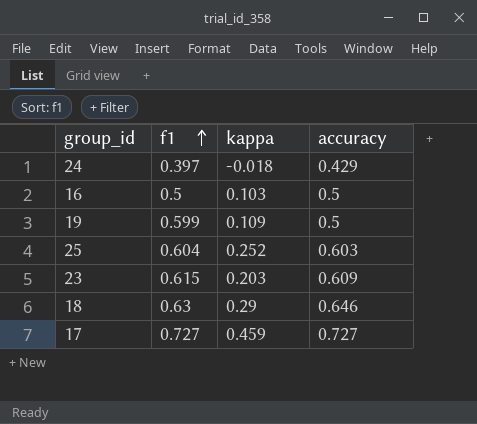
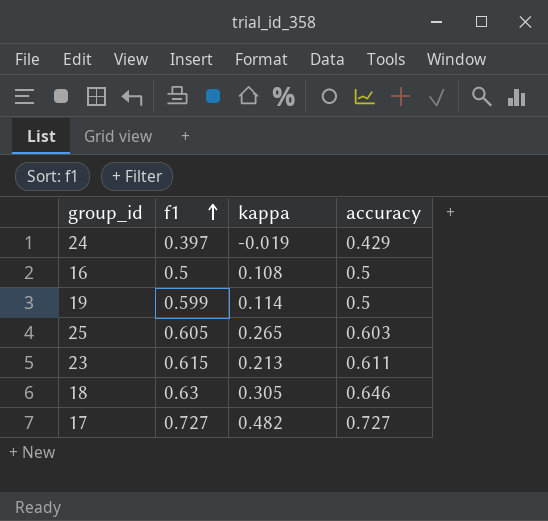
24 | kappa: -0.018 -> -0.019
16 | kappa: 0.103 -> 0.108
19 | kappa: 0.109 -> 0.114
25 | f1: 0.604 -> 0.605
25 | kappa: 0.252 -> 0.265
23 | kappa: 0.203 -> 0.213
23 | accuracy: 0.609 -> 0.611
18 | kappa: 0.29 -> 0.305
17 | kappa: 0.459 -> 0.482

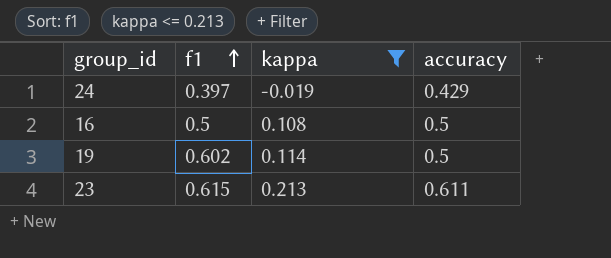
filter: none -> kappa <= 0.213
19 | f1: 0.599 -> 0.602

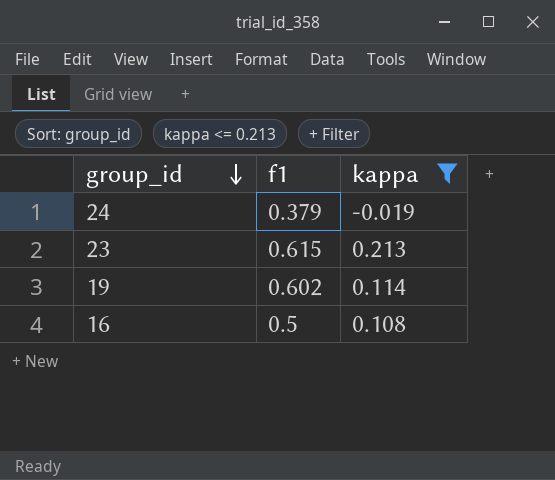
row order: f1 ascending -> group_id descending
column accuracy | position: 4 -> none
24 | f1: 0.397 -> 0.379

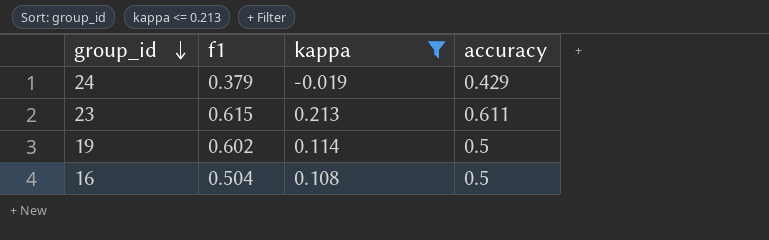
column accuracy | position: none -> 4
16 | f1: 0.5 -> 0.504

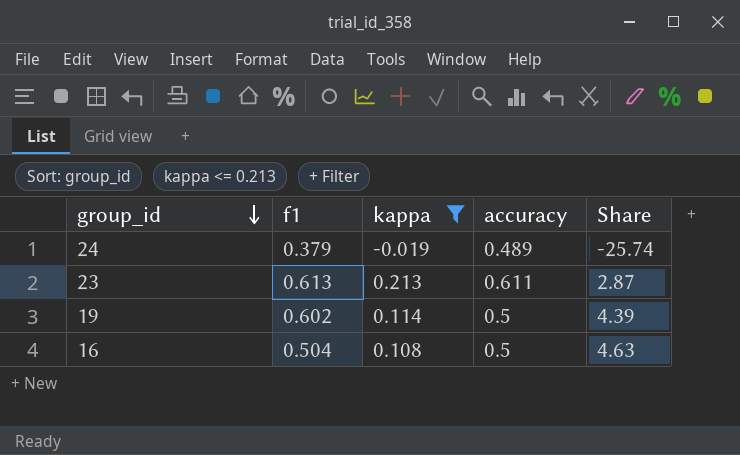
column Share | formula: none -> [accuracy] / [kappa]
24 | accuracy: 0.429 -> 0.489
23 | f1: 0.615 -> 0.613

